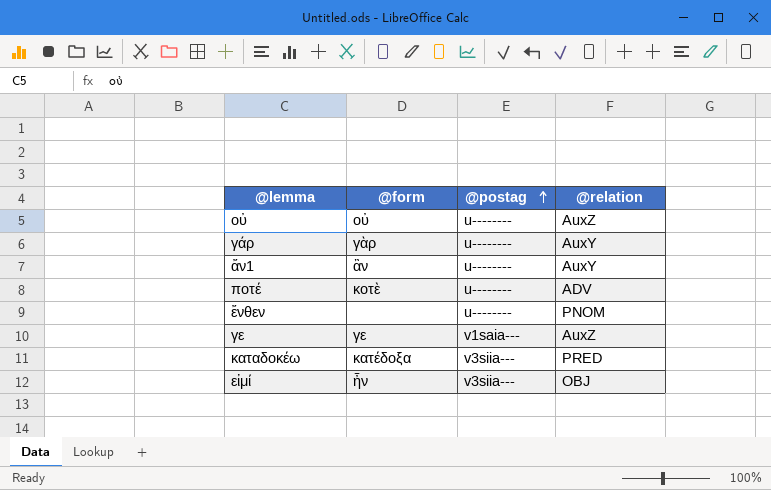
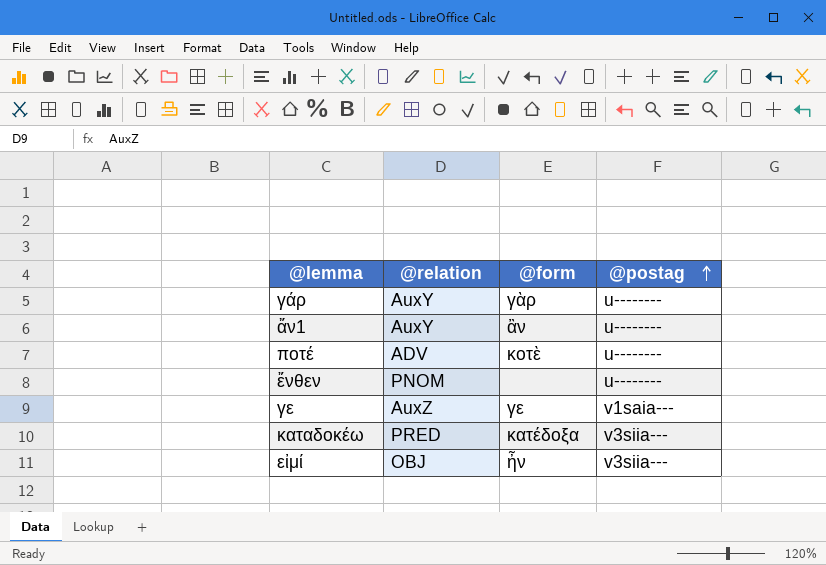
column @relation | position: 4 -> 2
row οὐ: οὐ | u-------- | AuxZ -> none

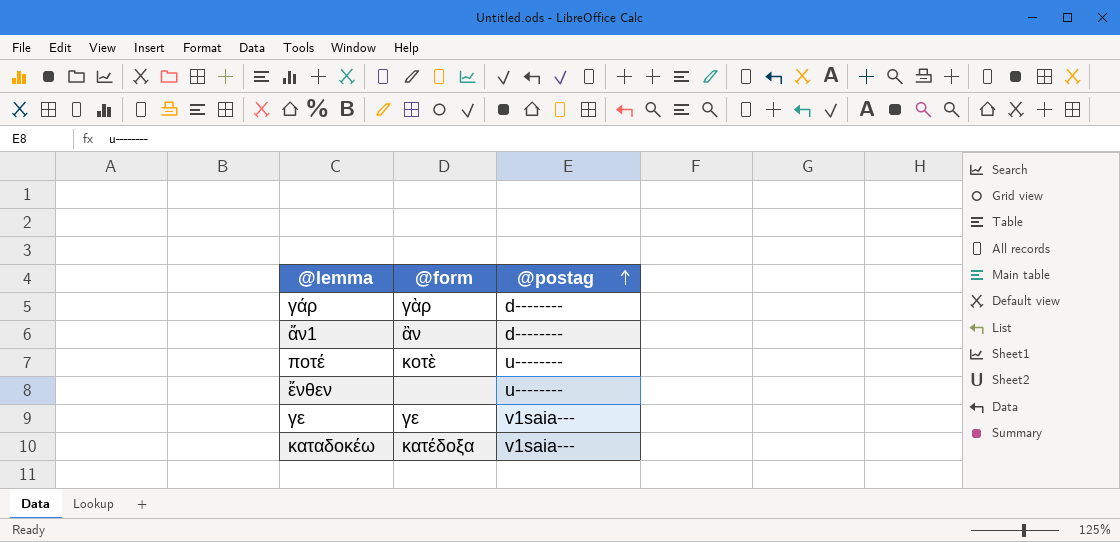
column @relation | position: 2 -> none
row εἰμί: OBJ | ἦν | v3siia--- -> none
γάρ | @postag: u-------- -> d--------
ἄν1 | @postag: u-------- -> d--------
καταδοκέω | @postag: v3siia--- -> v1saia---

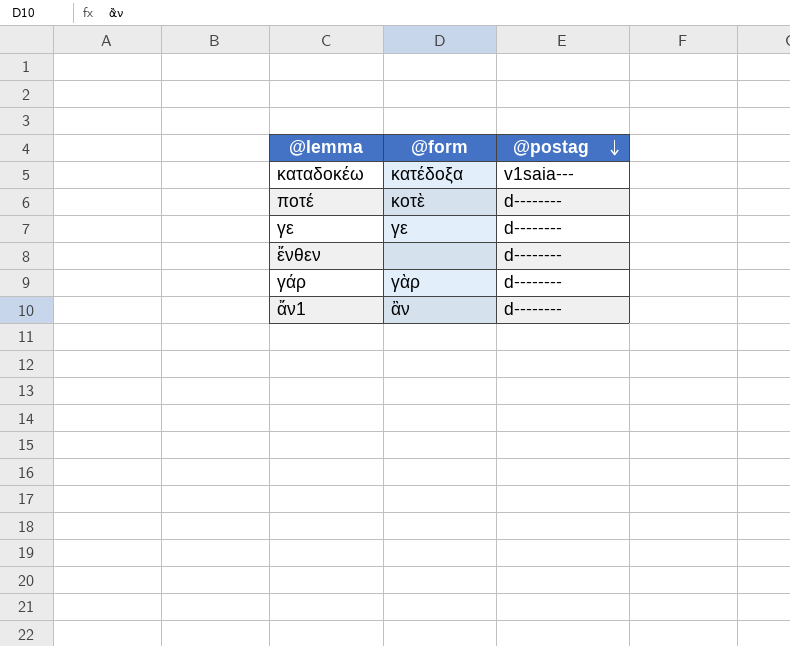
row order: @postag ascending -> @postag descending
ποτέ | @postag: u-------- -> d--------
γε | @postag: v1saia--- -> d--------
ἔνθεν | @postag: u-------- -> d--------

